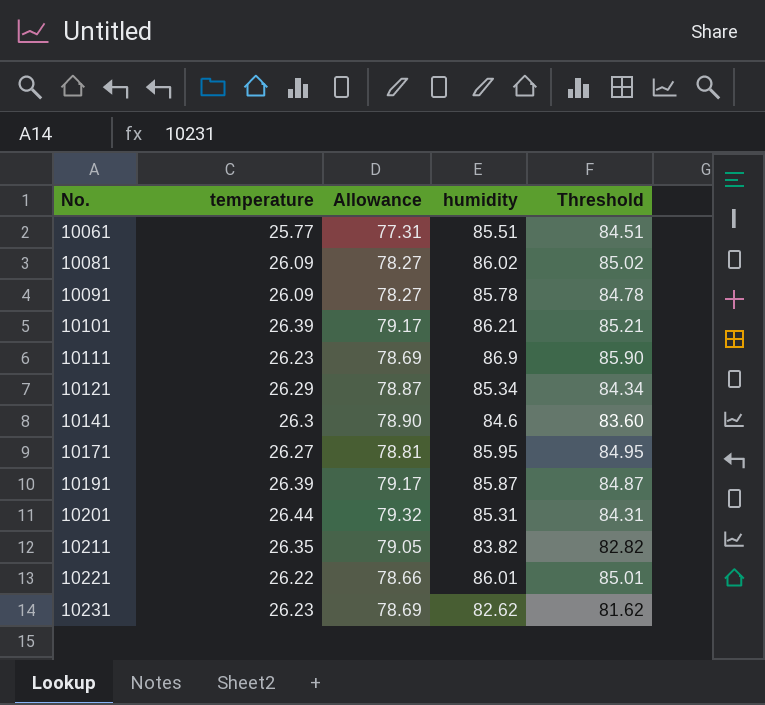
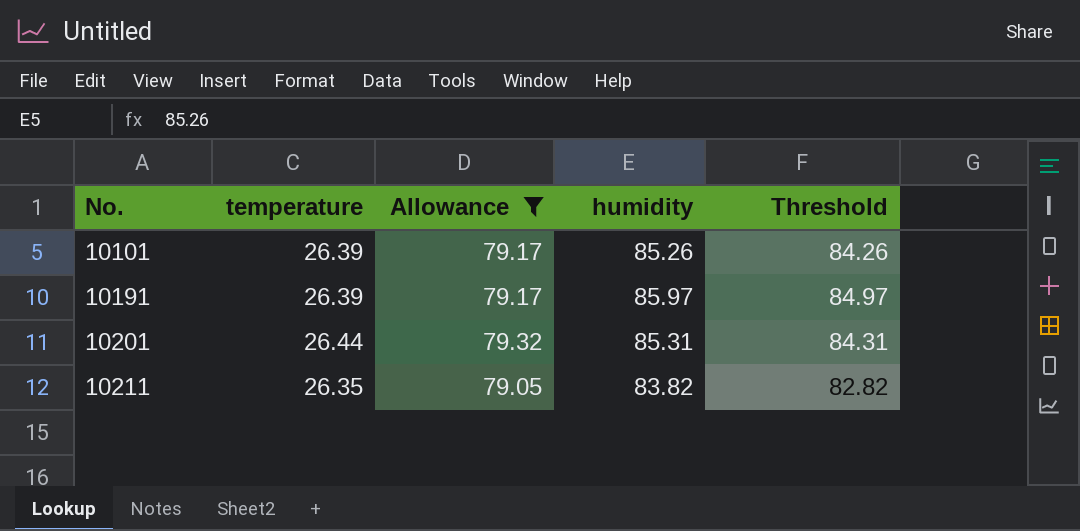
filter: none -> Allowance >= 79.05
10101 | humidity: 86.21 -> 85.26
10101 | Threshold: 85.21 -> 84.26
10191 | humidity: 85.87 -> 85.97
10191 | Threshold: 84.87 -> 84.97

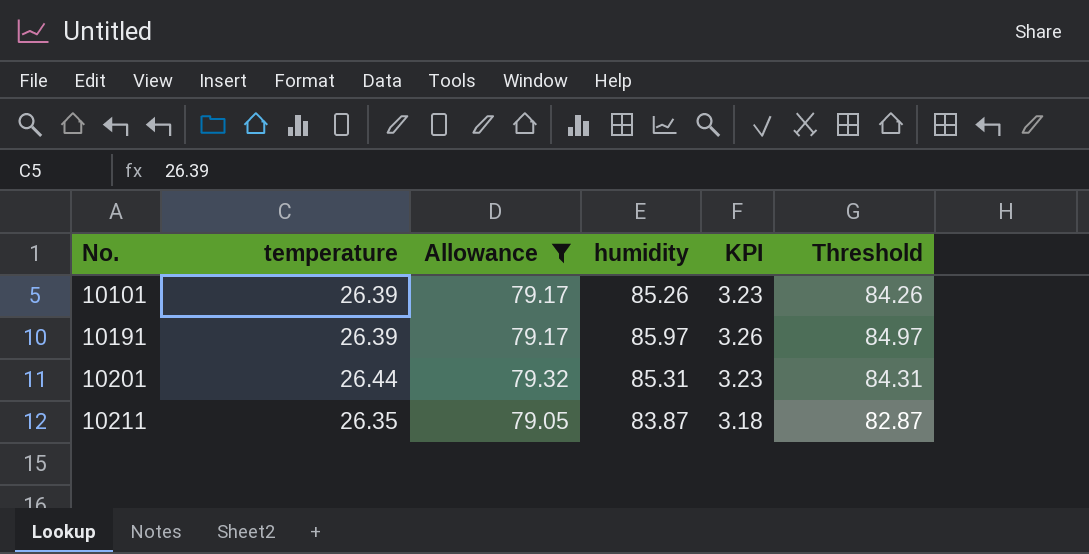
column KPI | formula: none -> [humidity] / [temperature]
10211 | humidity: 83.82 -> 83.87
10211 | Threshold: 82.82 -> 82.87

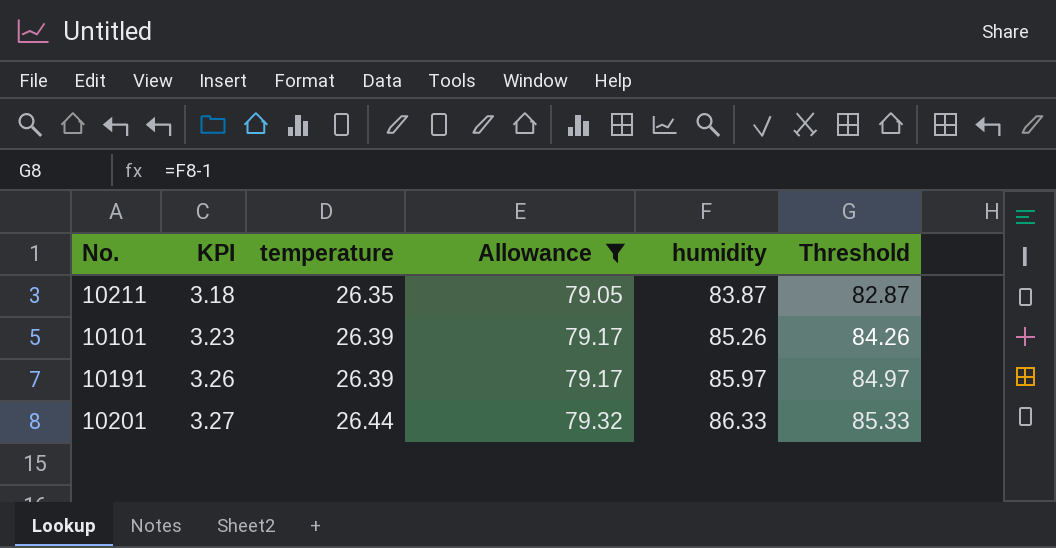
row order: No. ascending -> KPI ascending
column KPI | position: 5 -> 2
10201 | KPI: 3.23 -> 3.27
10201 | humidity: 85.31 -> 86.33
10201 | Threshold: 84.31 -> 85.33

